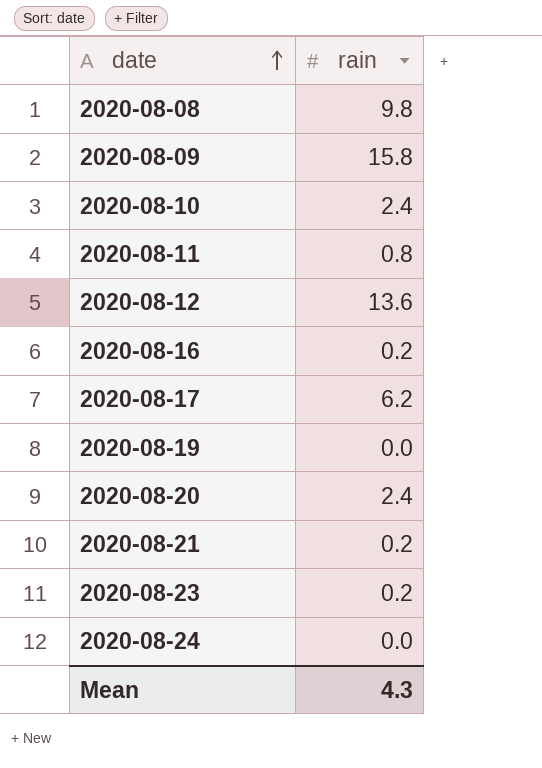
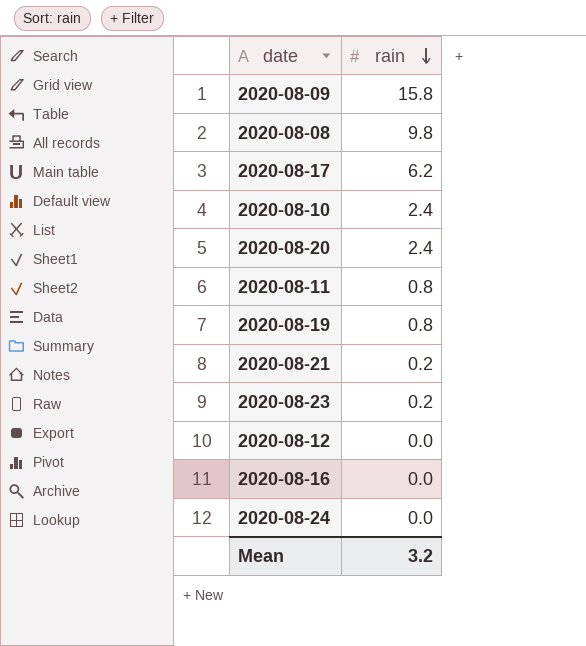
row order: date ascending -> rain descending
2020-08-19 | rain: 0.0 -> 0.8
2020-08-12 | rain: 13.6 -> 0.0
2020-08-16 | rain: 0.2 -> 0.0
Mean | rain: 4.3 -> 3.2

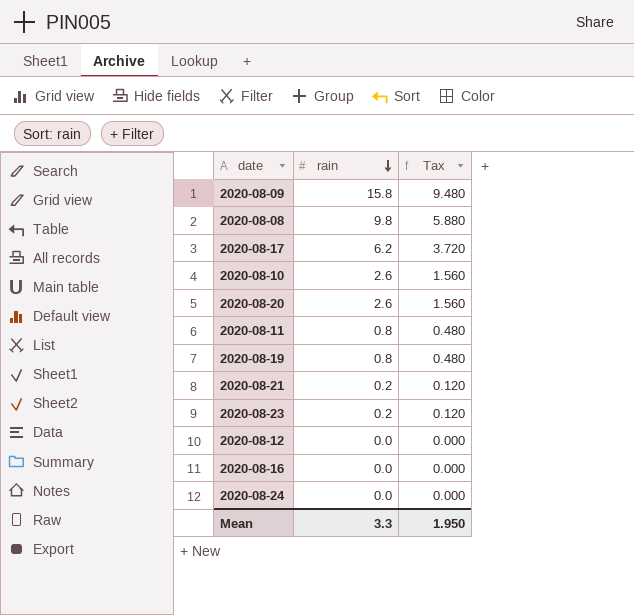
column Tax | formula: none -> [rain] * 0.6
2020-08-10 | rain: 2.4 -> 2.6
2020-08-20 | rain: 2.4 -> 2.6
Mean | rain: 3.2 -> 3.3

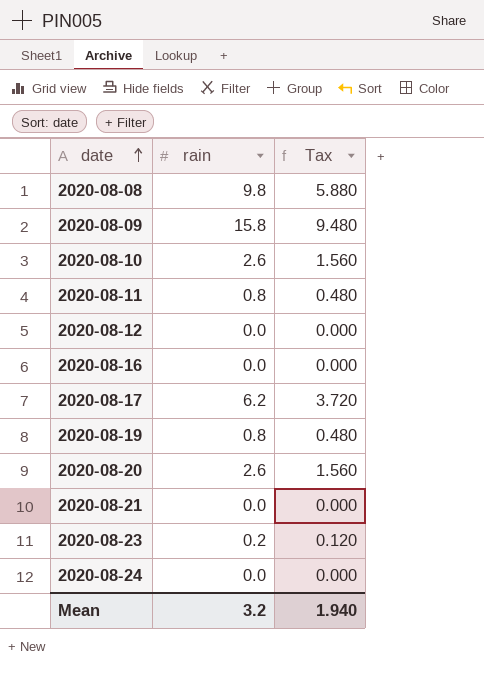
row order: rain descending -> date ascending
2020-08-21 | rain: 0.2 -> 0.0
2020-08-21 | Tax: 0.120 -> 0.000
Mean | rain: 3.3 -> 3.2
Mean | Tax: 1.950 -> 1.940

